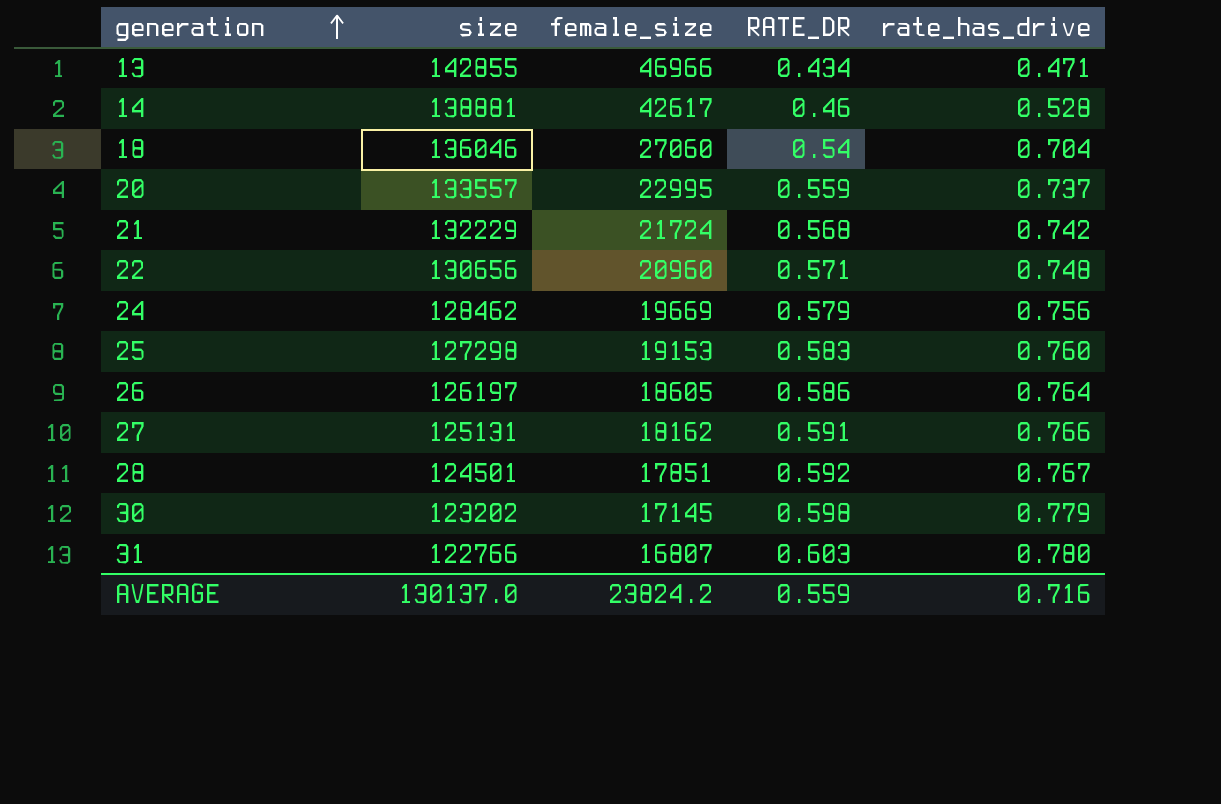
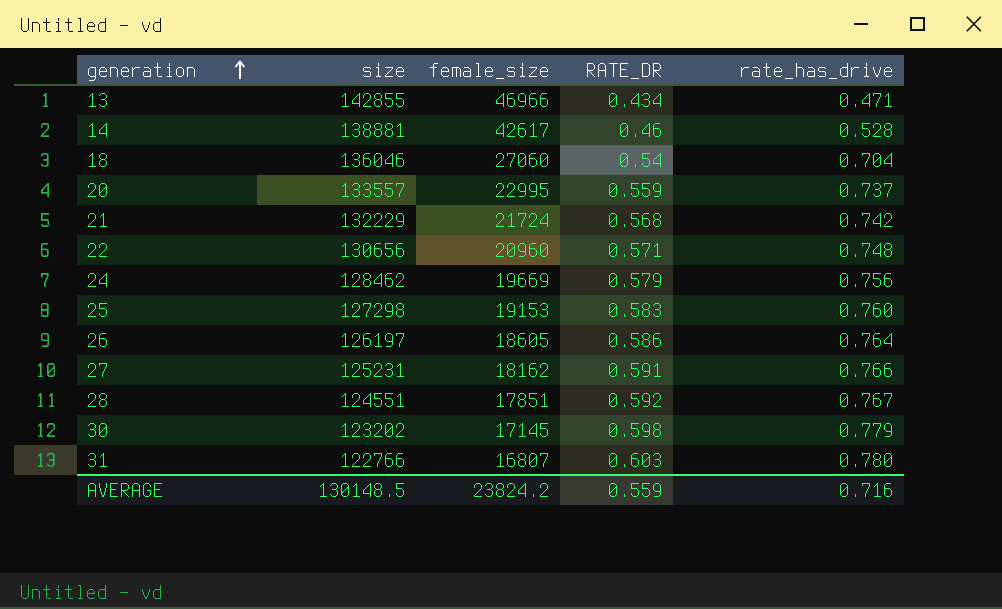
27 | size: 125131 -> 125231
28 | size: 124501 -> 124551
AVERAGE | size: 130137.0 -> 130148.5

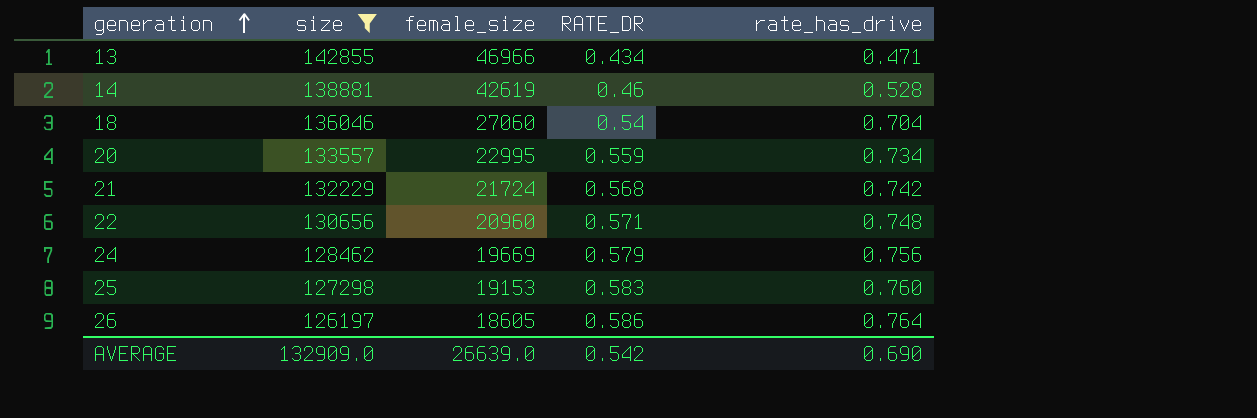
filter: none -> size >= 126197
14 | female_size: 42617 -> 42619
20 | rate_has_drive: 0.737 -> 0.734
AVERAGE | size: 130148.5 -> 132909.0
AVERAGE | female_size: 23824.2 -> 26639.0
AVERAGE | RATE_DR: 0.559 -> 0.542
AVERAGE | rate_has_drive: 0.716 -> 0.690

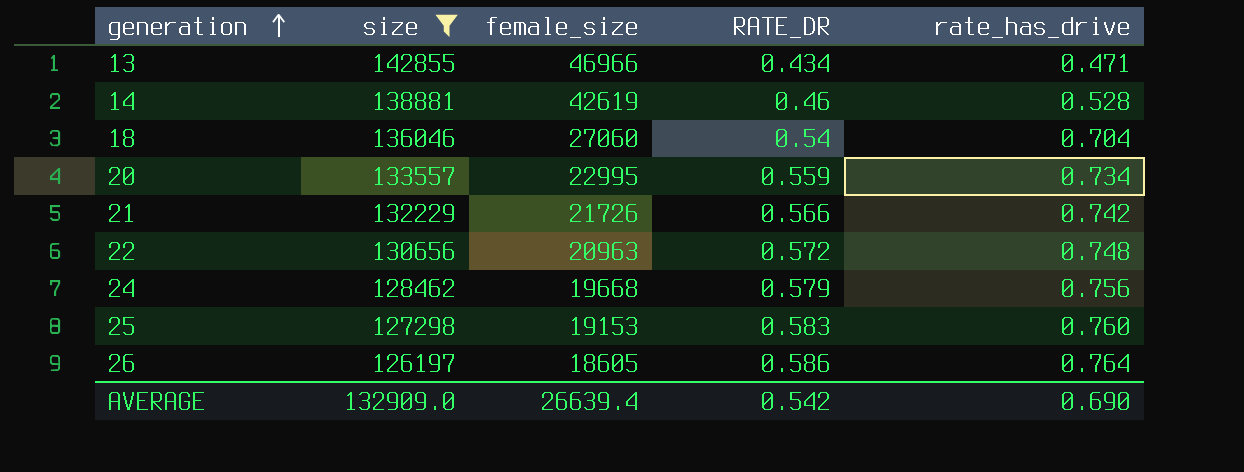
21 | female_size: 21724 -> 21726
21 | RATE_DR: 0.568 -> 0.566
22 | female_size: 20960 -> 20963
22 | RATE_DR: 0.571 -> 0.572
24 | female_size: 19669 -> 19668
AVERAGE | female_size: 26639.0 -> 26639.4

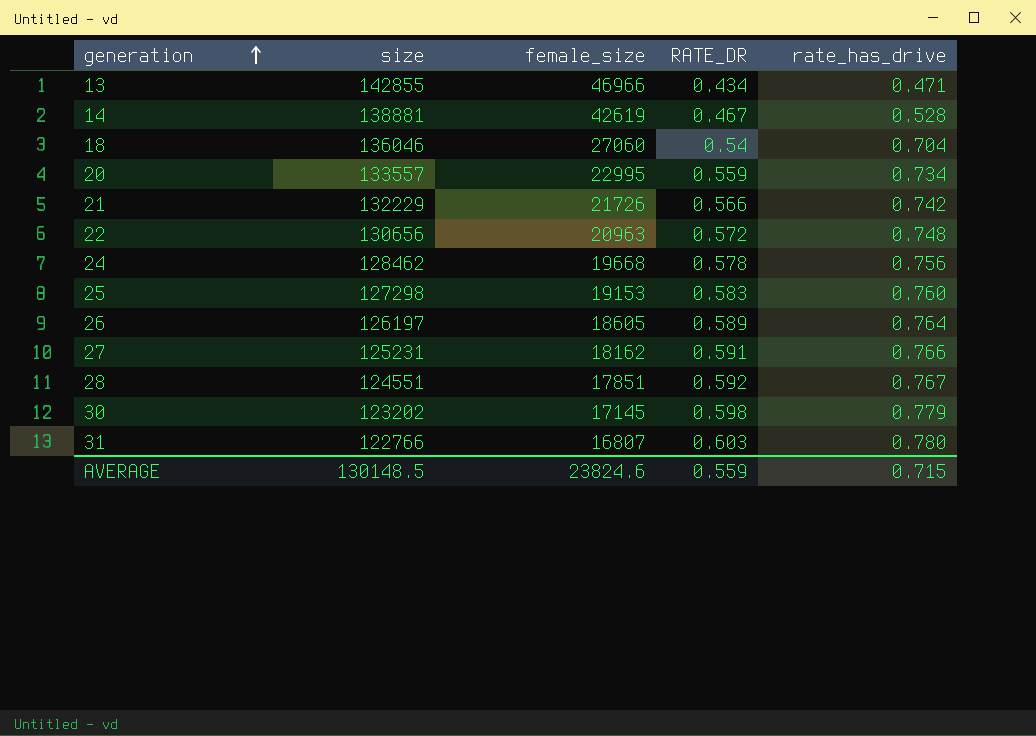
filter: size >= 126197 -> none
14 | RATE_DR: 0.46 -> 0.467
24 | RATE_DR: 0.579 -> 0.578
26 | RATE_DR: 0.586 -> 0.589
AVERAGE | size: 132909.0 -> 130148.5
AVERAGE | female_size: 26639.4 -> 23824.6
AVERAGE | RATE_DR: 0.542 -> 0.559
AVERAGE | rate_has_drive: 0.690 -> 0.715

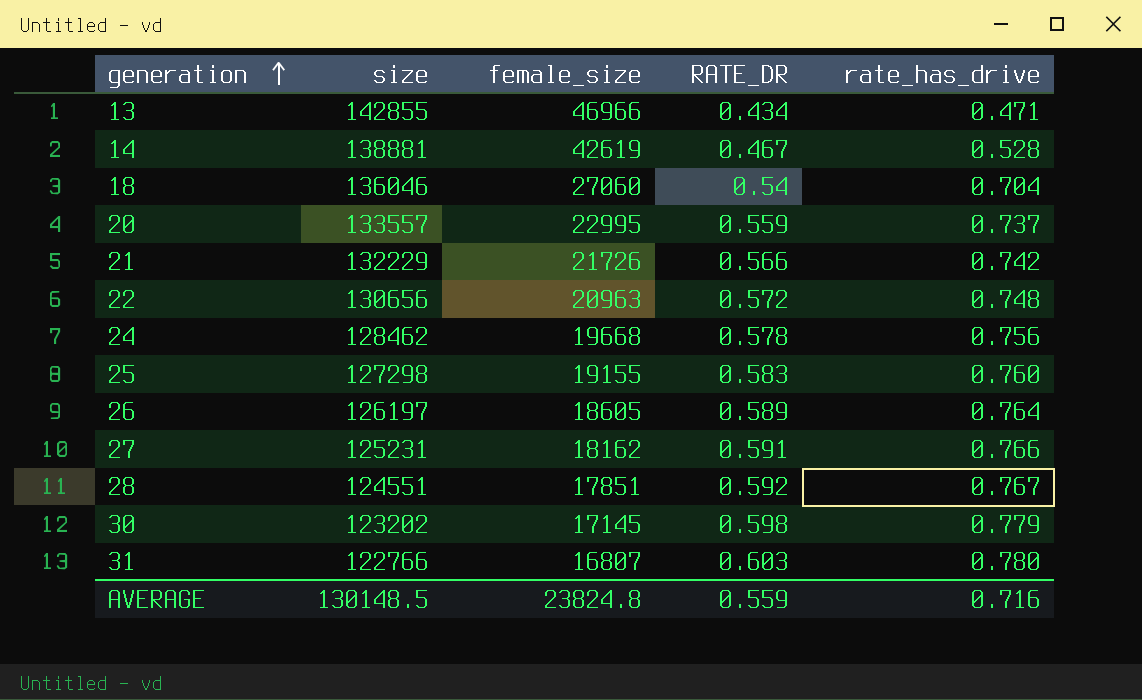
20 | rate_has_drive: 0.734 -> 0.737
25 | female_size: 19153 -> 19155
AVERAGE | female_size: 23824.6 -> 23824.8
AVERAGE | rate_has_drive: 0.715 -> 0.716

